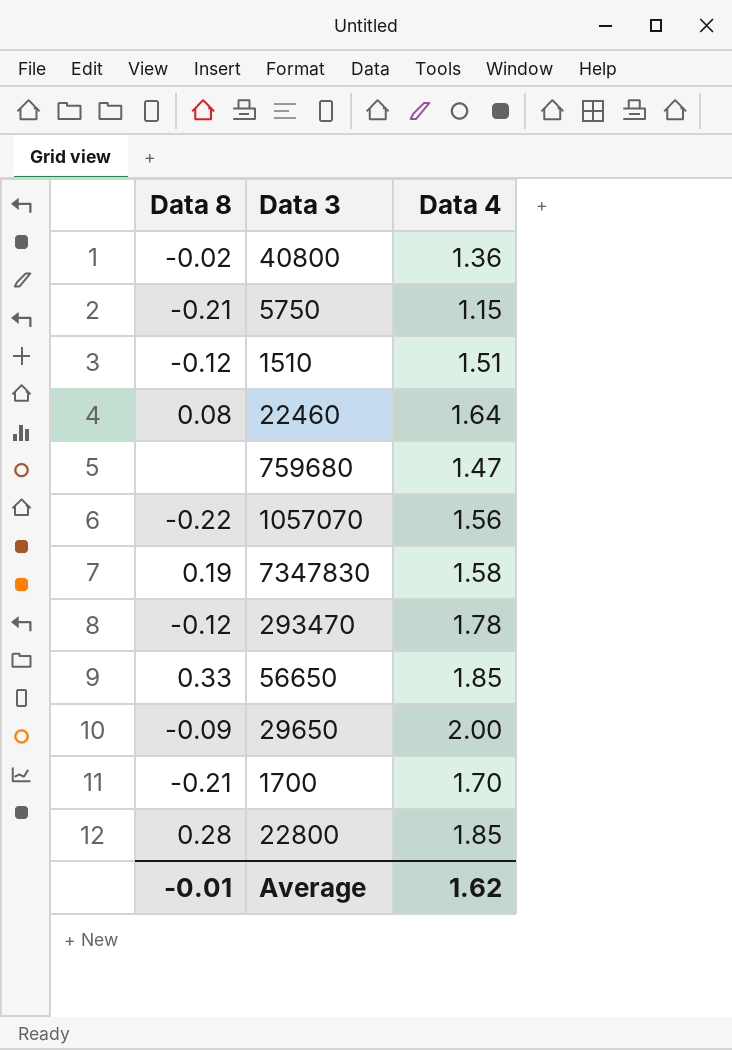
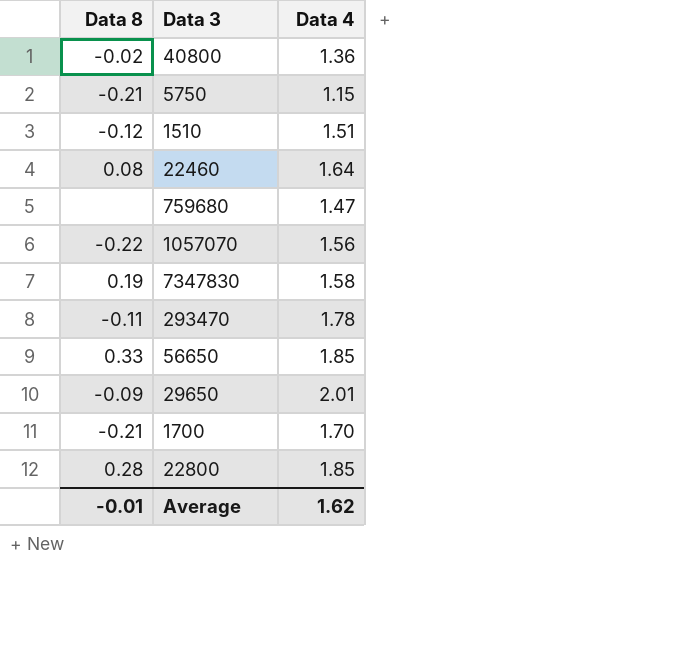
293470 | Data 8: -0.12 -> -0.11
29650 | Data 4: 2.00 -> 2.01

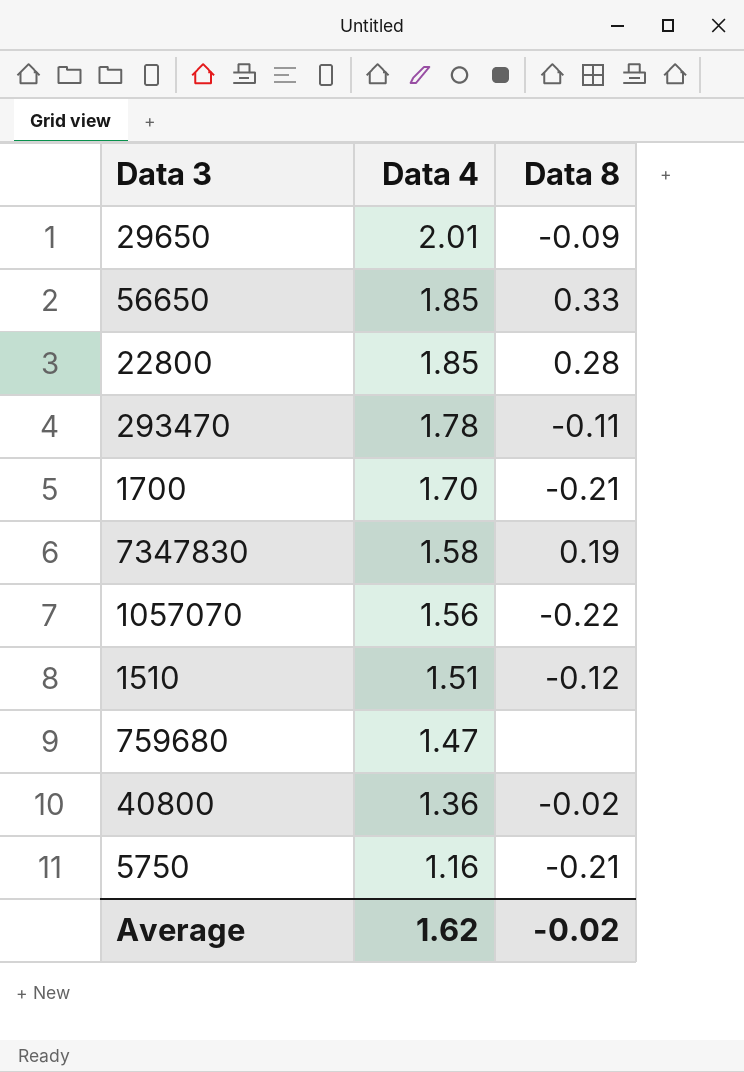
row order: none -> Data 4 descending
column Data 8 | position: 1 -> 3
row 22460: 0.08 | 1.64 -> none
5750 | Data 4: 1.15 -> 1.16
Average | Data 8: -0.01 -> -0.02

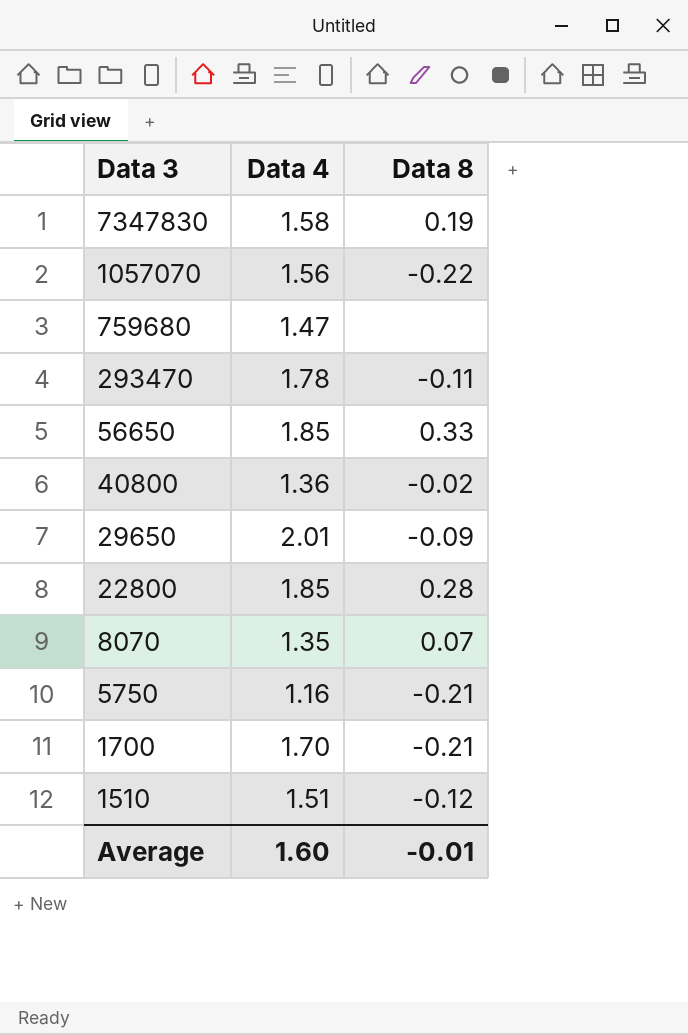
row order: Data 4 descending -> Data 3 descending
row 8070: none -> 1.35 | 0.07
Average | Data 4: 1.62 -> 1.60
Average | Data 8: -0.02 -> -0.01

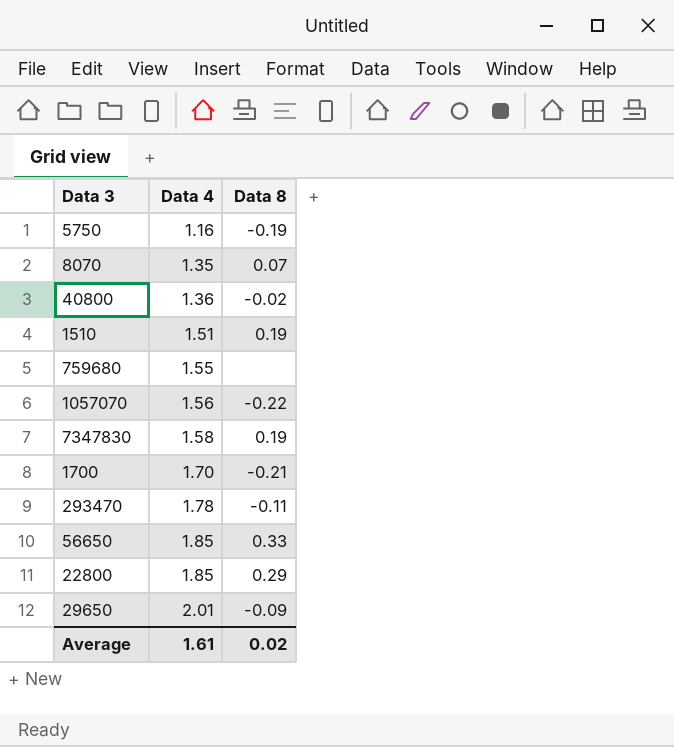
row order: Data 3 descending -> Data 4 ascending
5750 | Data 8: -0.21 -> -0.19
1510 | Data 8: -0.12 -> 0.19
759680 | Data 4: 1.47 -> 1.55
22800 | Data 8: 0.28 -> 0.29
Average | Data 4: 1.60 -> 1.61
Average | Data 8: -0.01 -> 0.02

